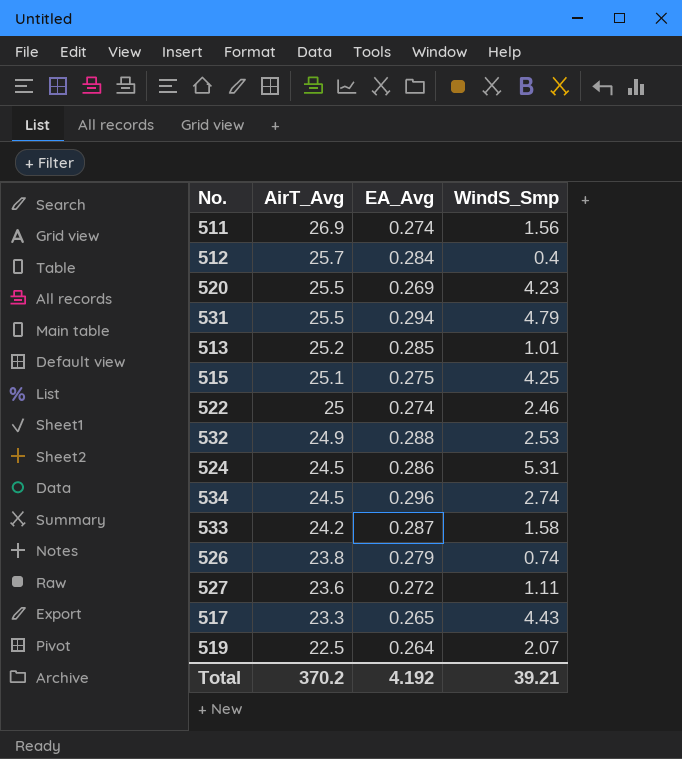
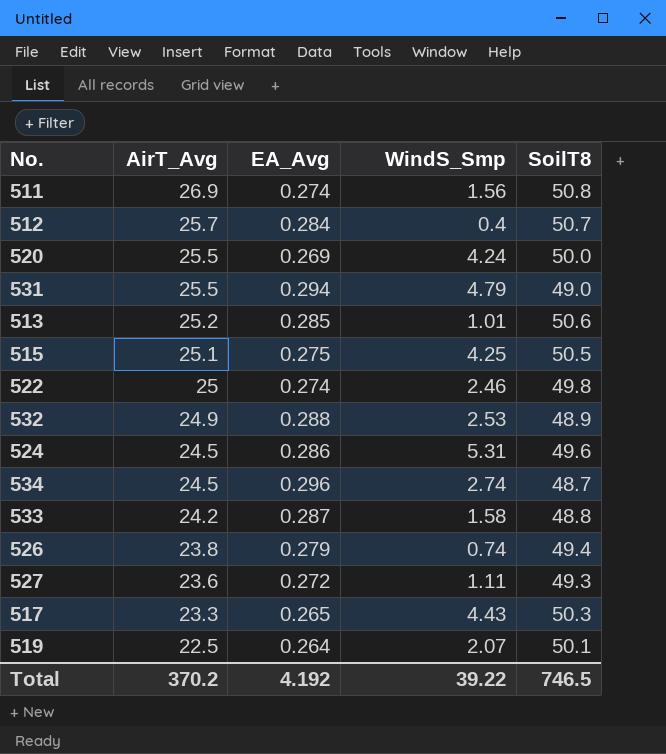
column SoilT8 | position: none -> 5
520 | WindS_Smp: 4.23 -> 4.24
Total | WindS_Smp: 39.21 -> 39.22

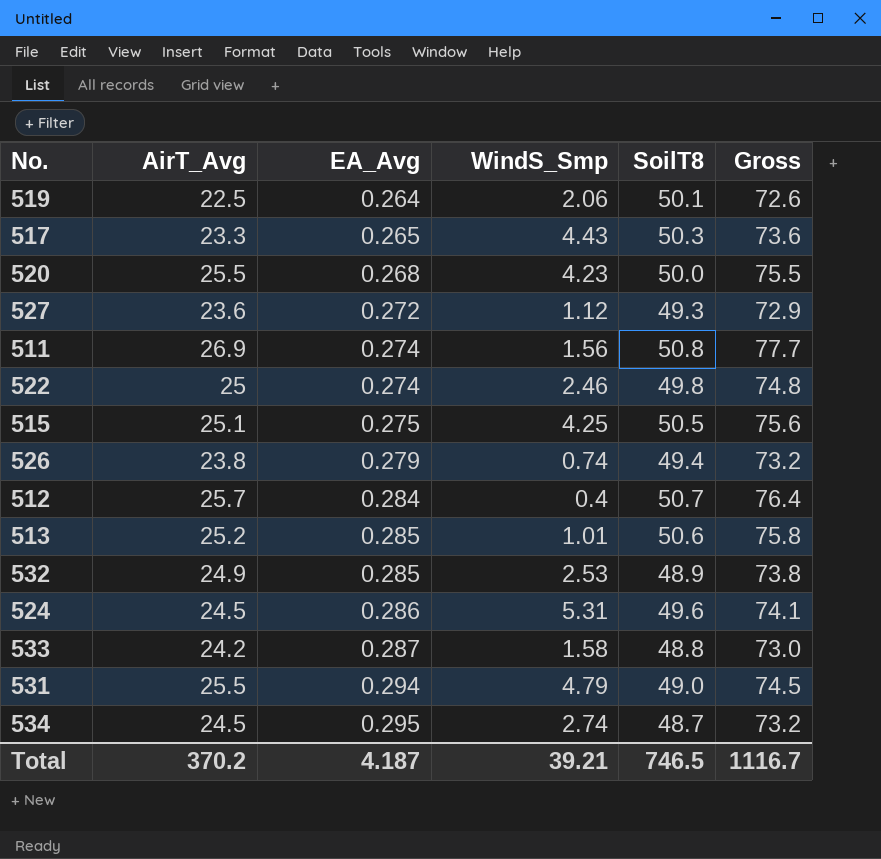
row order: AirT_Avg descending -> EA_Avg ascending
column Gross | formula: none -> [AirT_Avg] + [SoilT8]
519 | WindS_Smp: 2.07 -> 2.06
520 | EA_Avg: 0.269 -> 0.268
520 | WindS_Smp: 4.24 -> 4.23
527 | WindS_Smp: 1.11 -> 1.12
532 | EA_Avg: 0.288 -> 0.285
534 | EA_Avg: 0.296 -> 0.295
Total | EA_Avg: 4.192 -> 4.187
Total | WindS_Smp: 39.22 -> 39.21

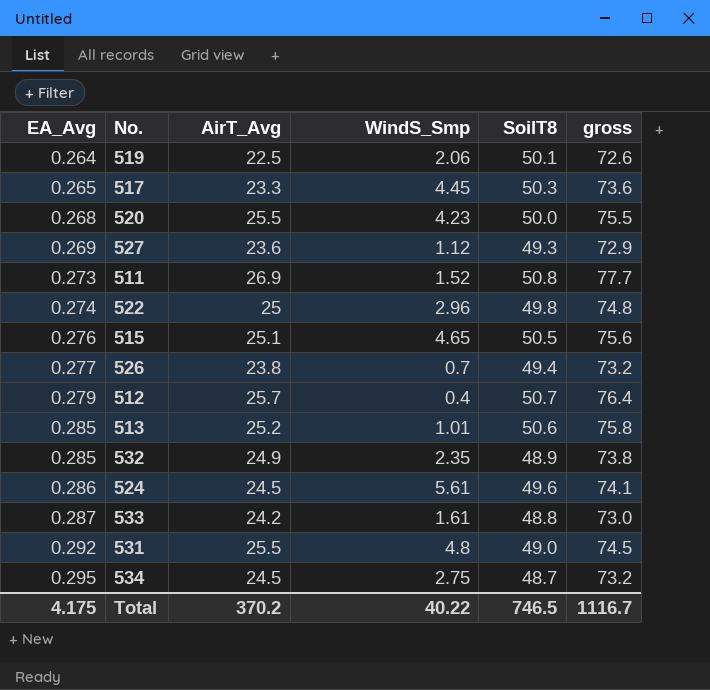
column EA_Avg | position: 3 -> 1
column name: Gross -> gross
517 | WindS_Smp: 4.43 -> 4.45
527 | EA_Avg: 0.272 -> 0.269
511 | EA_Avg: 0.274 -> 0.273
511 | WindS_Smp: 1.56 -> 1.52
522 | WindS_Smp: 2.46 -> 2.96
515 | EA_Avg: 0.275 -> 0.276
515 | WindS_Smp: 4.25 -> 4.65
526 | EA_Avg: 0.279 -> 0.277
526 | WindS_Smp: 0.74 -> 0.7
512 | EA_Avg: 0.284 -> 0.279
532 | WindS_Smp: 2.53 -> 2.35
524 | WindS_Smp: 5.31 -> 5.61
533 | WindS_Smp: 1.58 -> 1.61
531 | EA_Avg: 0.294 -> 0.292
531 | WindS_Smp: 4.79 -> 4.8
534 | WindS_Smp: 2.74 -> 2.75
Total | EA_Avg: 4.187 -> 4.175
Total | WindS_Smp: 39.21 -> 40.22

